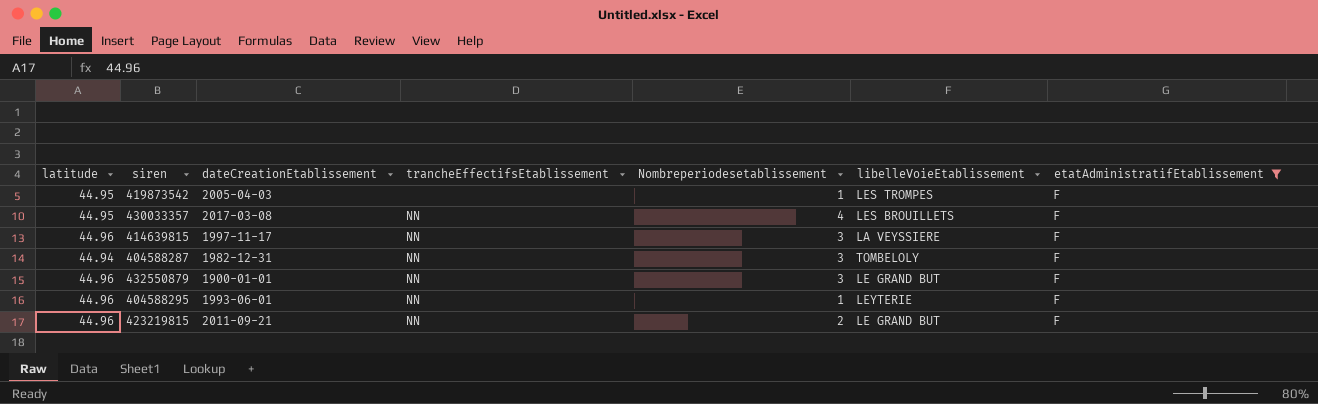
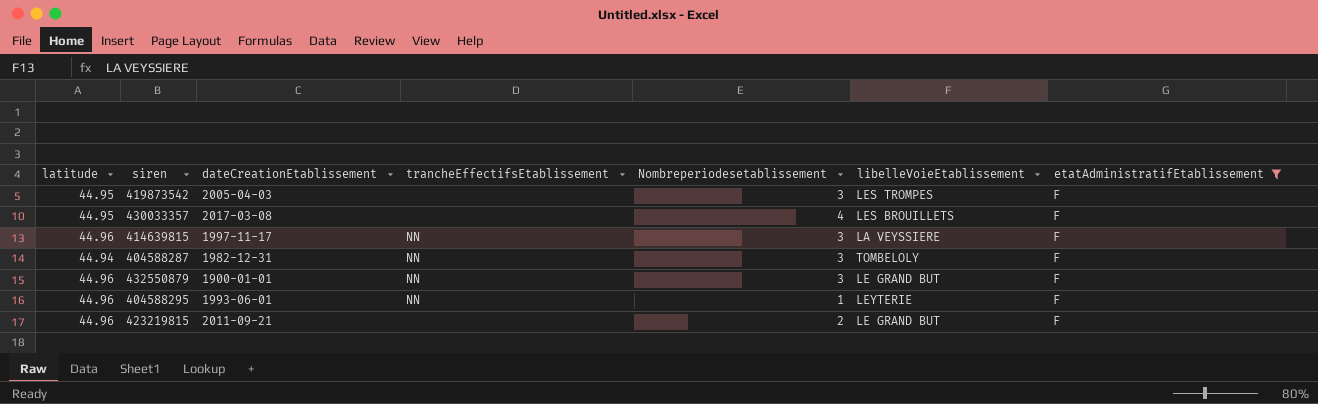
419873542 | Nombreperiodesetablissement: 1 -> 3
430033357 | trancheEffectifsEtablissement: NN -> none
423219815 | trancheEffectifsEtablissement: NN -> none

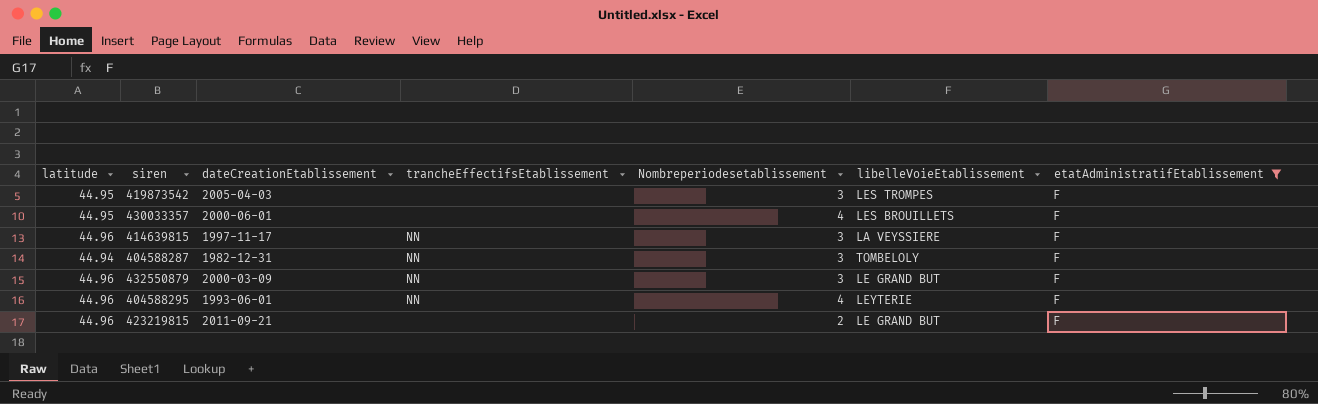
430033357 | dateCreationEtablissement: 2017-03-08 -> 2000-06-01
432550879 | dateCreationEtablissement: 1900-01-01 -> 2000-03-09
404588295 | Nombreperiodesetablissement: 1 -> 4

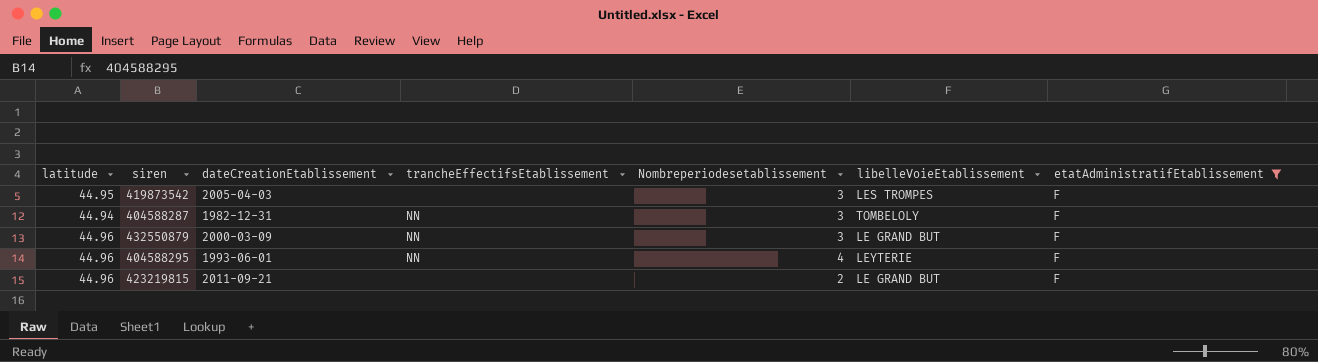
row 430033357: 44.95 | 2000-06-01 | none | 4 | LES BROUILLETS | F -> none
row 414639815: 44.96 | 1997-11-17 | NN | 3 | LA VEYSSIERE | F -> none

